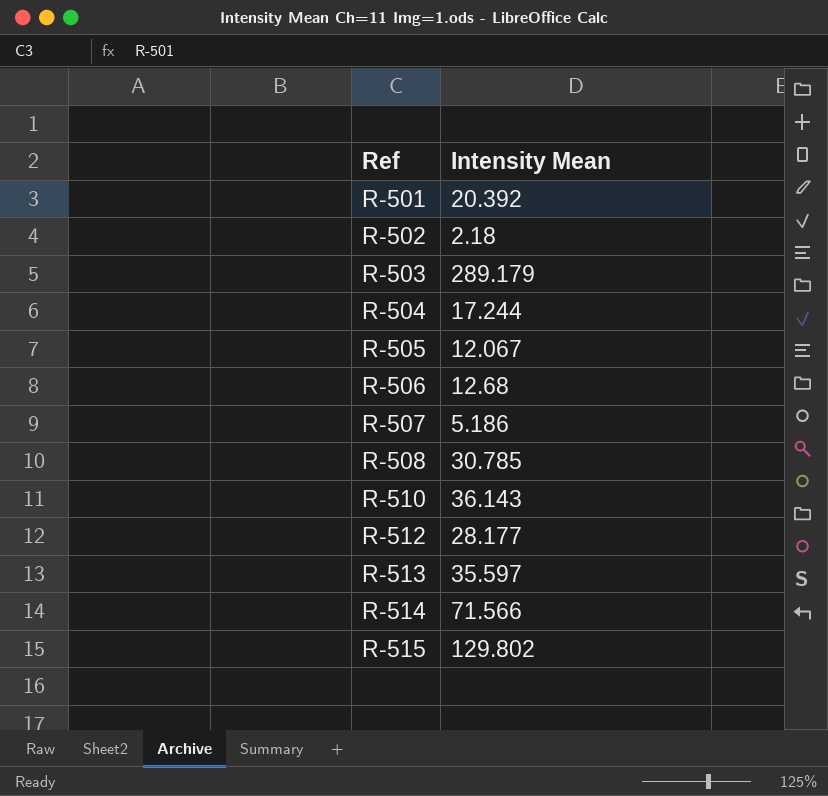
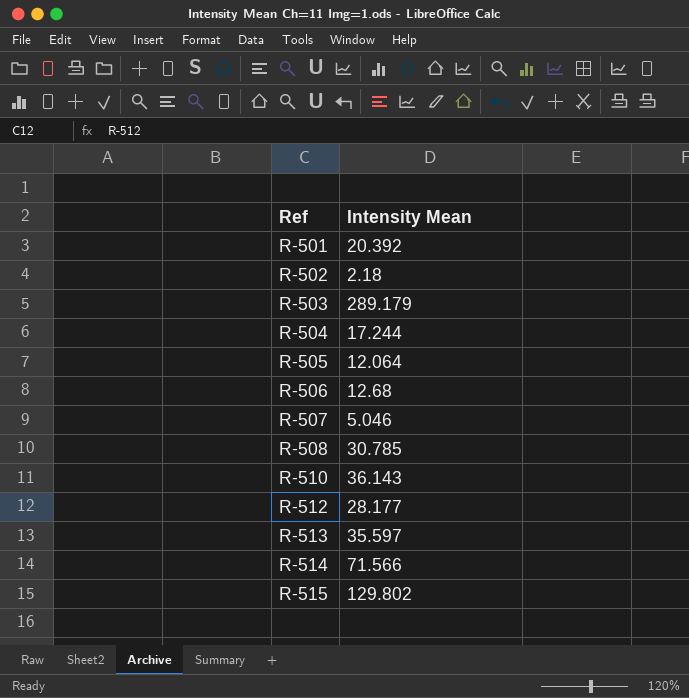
R-505 | Intensity Mean: 12.067 -> 12.064
R-507 | Intensity Mean: 5.186 -> 5.046

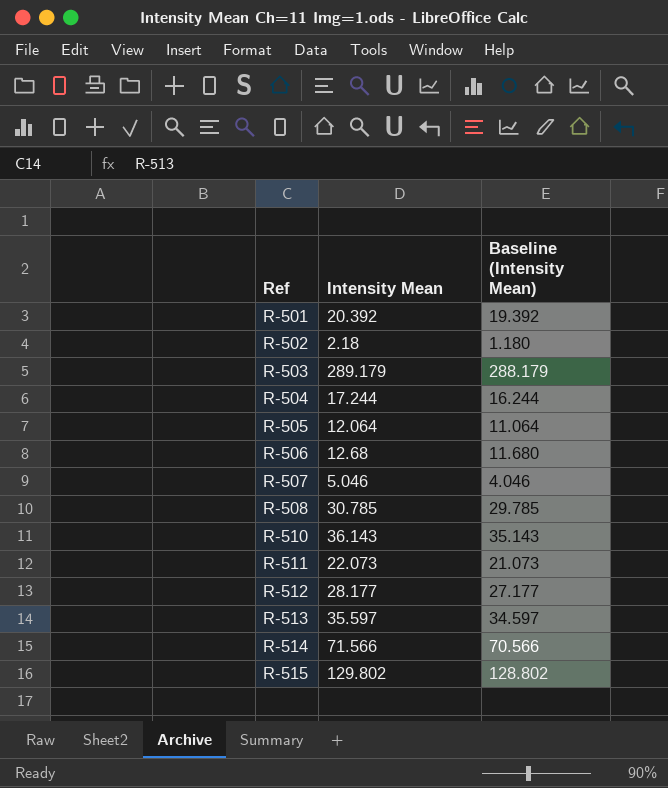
column Baseline (Intensity Mean) | formula: none -> [Intensity Mean] - 1
row R-511: none -> 22.073 | 21.073

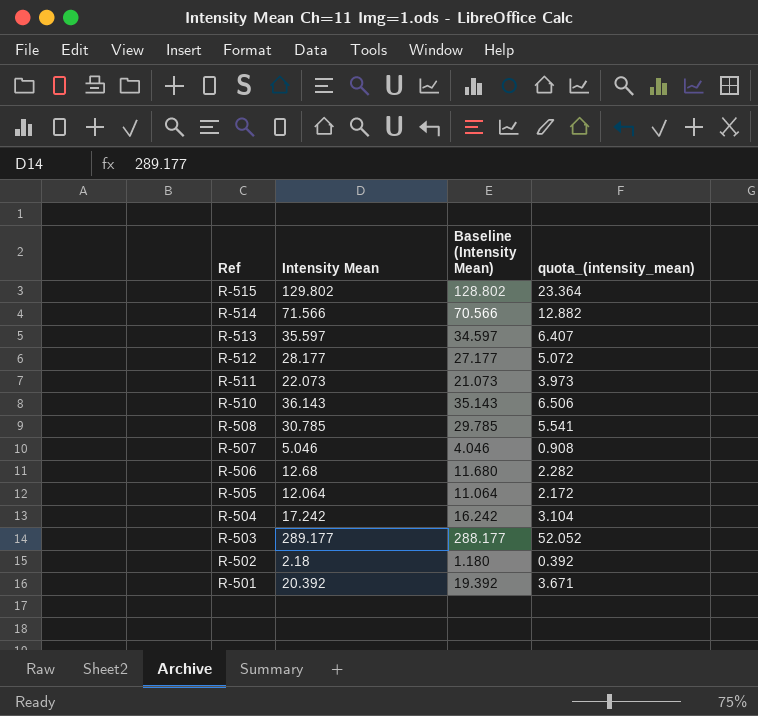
row order: Ref ascending -> Ref descending
column quota_(intensity_mean) | formula: none -> [Intensity Mean] * 0.18
R-504 | Intensity Mean: 17.244 -> 17.242
R-504 | Baseline (Intensity Mean): 16.244 -> 16.242
R-503 | Intensity Mean: 289.179 -> 289.177
R-503 | Baseline (Intensity Mean): 288.179 -> 288.177

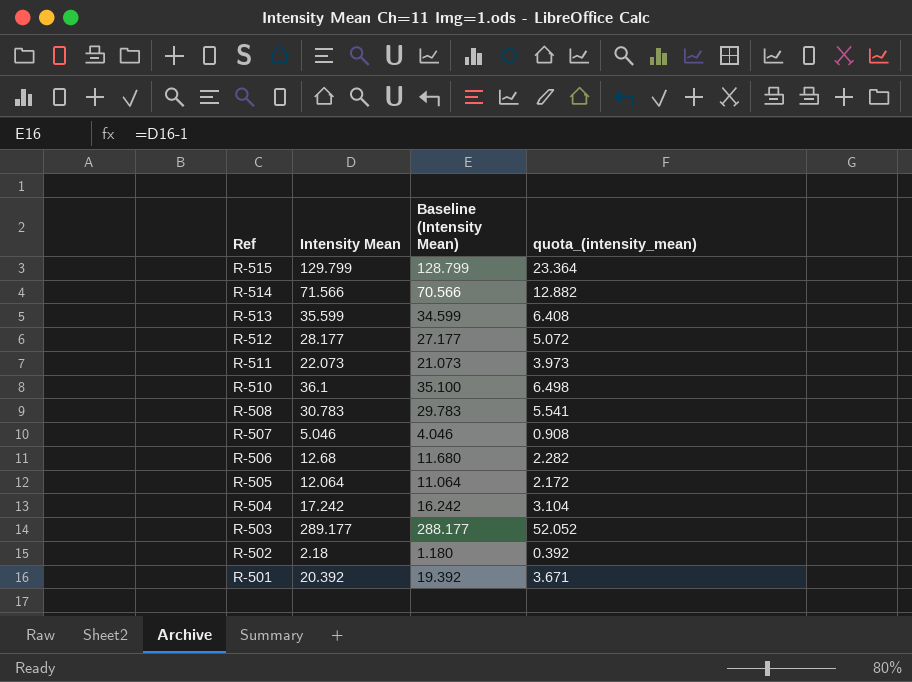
R-515 | Intensity Mean: 129.802 -> 129.799
R-515 | Baseline (Intensity Mean): 128.802 -> 128.799
R-513 | Intensity Mean: 35.597 -> 35.599
R-513 | Baseline (Intensity Mean): 34.597 -> 34.599
R-513 | quota_(intensity_mean): 6.407 -> 6.408
R-510 | Intensity Mean: 36.143 -> 36.1
R-510 | Baseline (Intensity Mean): 35.143 -> 35.100
R-510 | quota_(intensity_mean): 6.506 -> 6.498
R-508 | Intensity Mean: 30.785 -> 30.783
R-508 | Baseline (Intensity Mean): 29.785 -> 29.783

